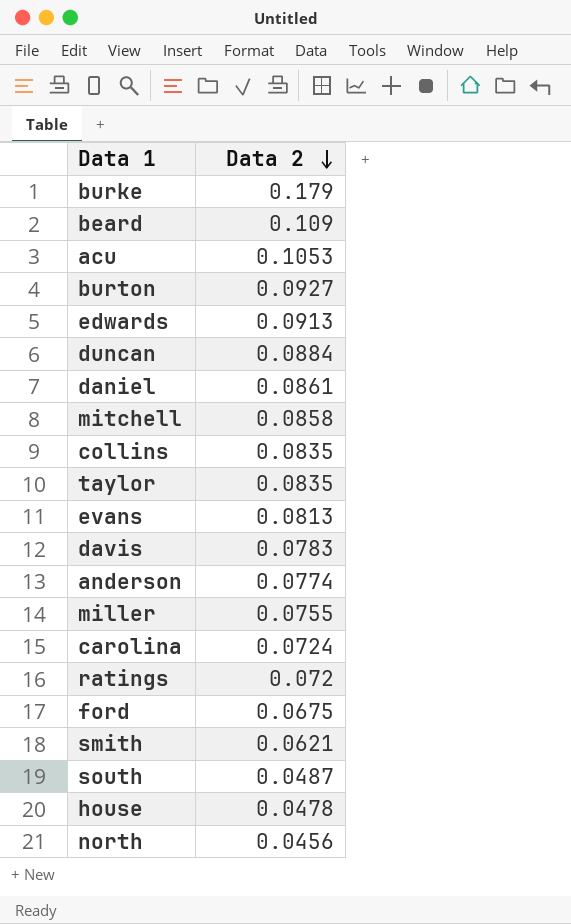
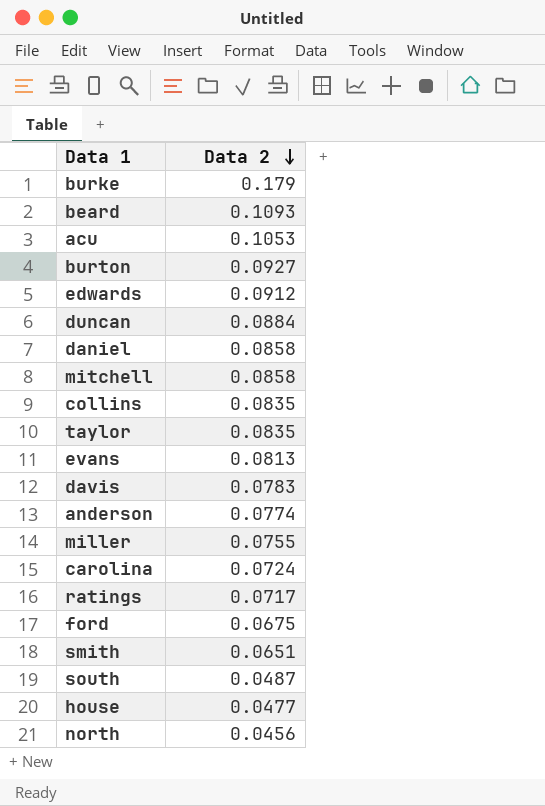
beard | Data 2: 0.109 -> 0.1093
edwards | Data 2: 0.0913 -> 0.0912
daniel | Data 2: 0.0861 -> 0.0858
ratings | Data 2: 0.072 -> 0.0717
smith | Data 2: 0.0621 -> 0.0651
house | Data 2: 0.0478 -> 0.0477

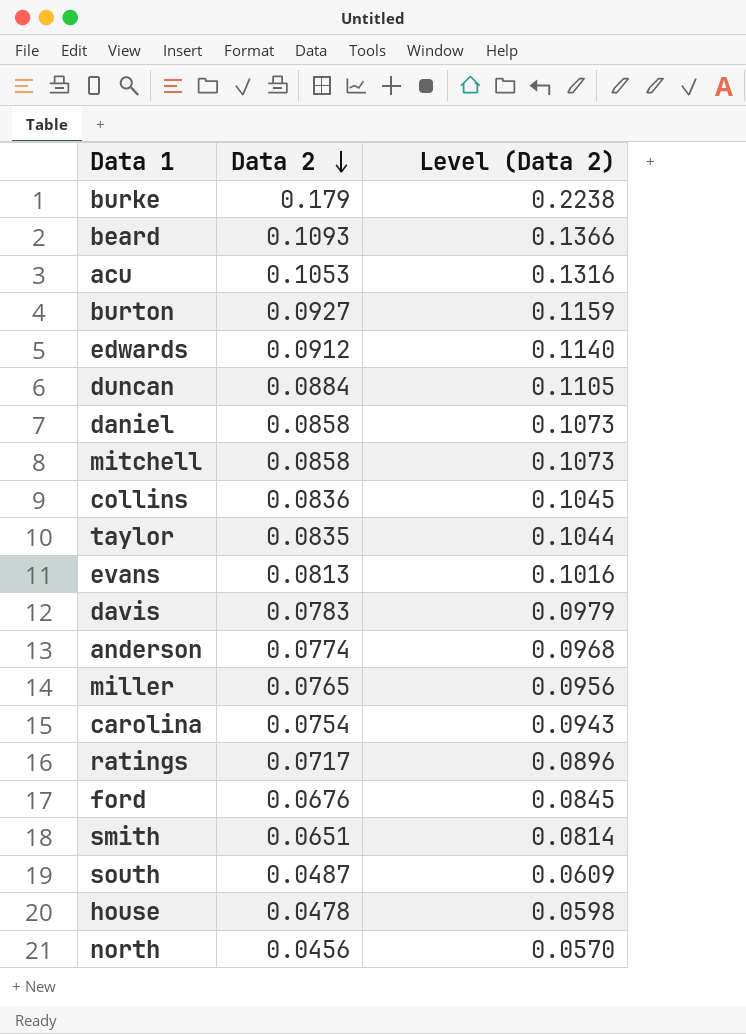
column Level (Data 2) | formula: none -> [Data 2] * 1.25
collins | Data 2: 0.0835 -> 0.0836
miller | Data 2: 0.0755 -> 0.0765
carolina | Data 2: 0.0724 -> 0.0754
ford | Data 2: 0.0675 -> 0.0676
house | Data 2: 0.0477 -> 0.0478

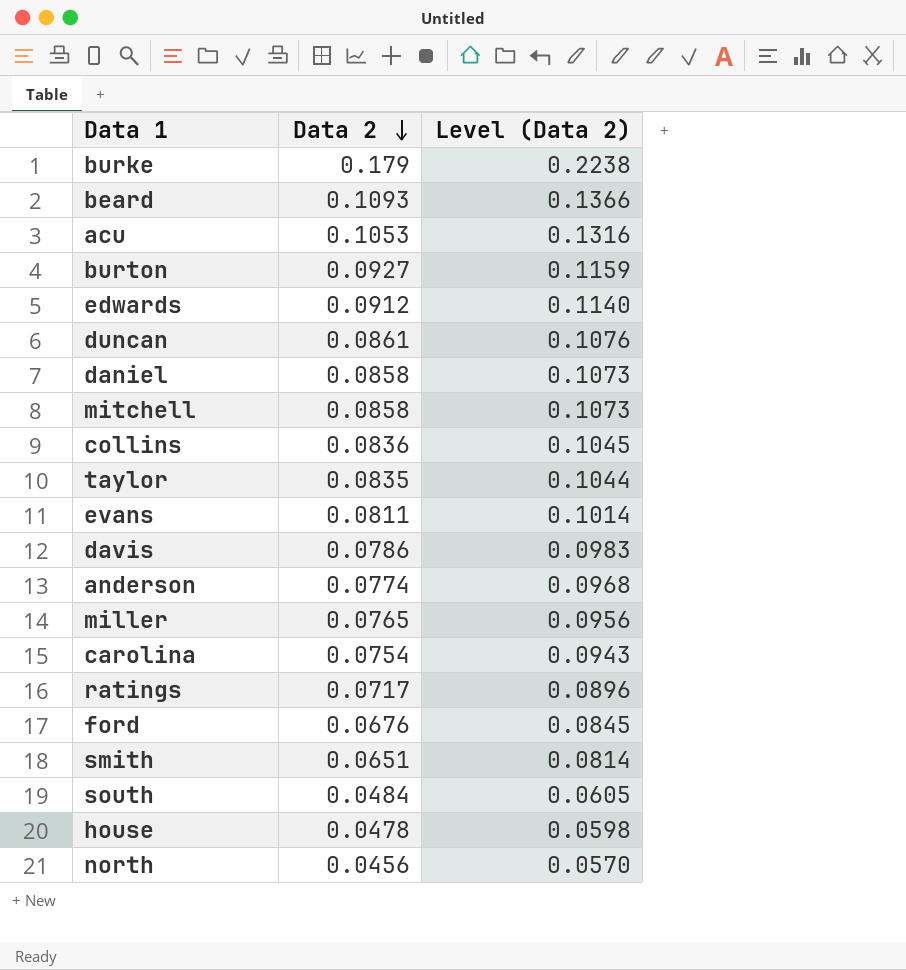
duncan | Data 2: 0.0884 -> 0.0861
duncan | Level (Data 2): 0.1105 -> 0.1076
evans | Data 2: 0.0813 -> 0.0811
evans | Level (Data 2): 0.1016 -> 0.1014
davis | Data 2: 0.0783 -> 0.0786
davis | Level (Data 2): 0.0979 -> 0.0983
south | Data 2: 0.0487 -> 0.0484
south | Level (Data 2): 0.0609 -> 0.0605

